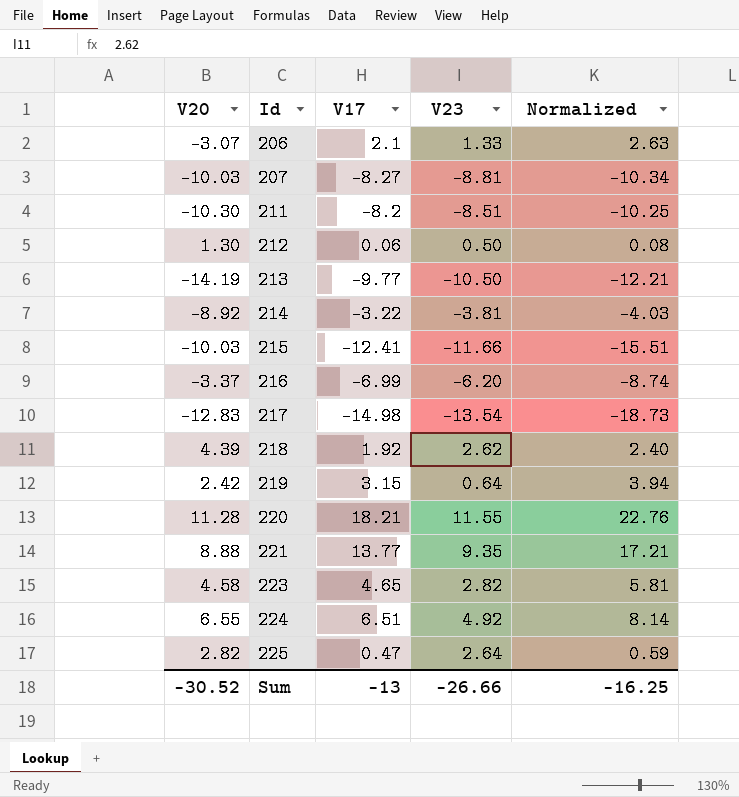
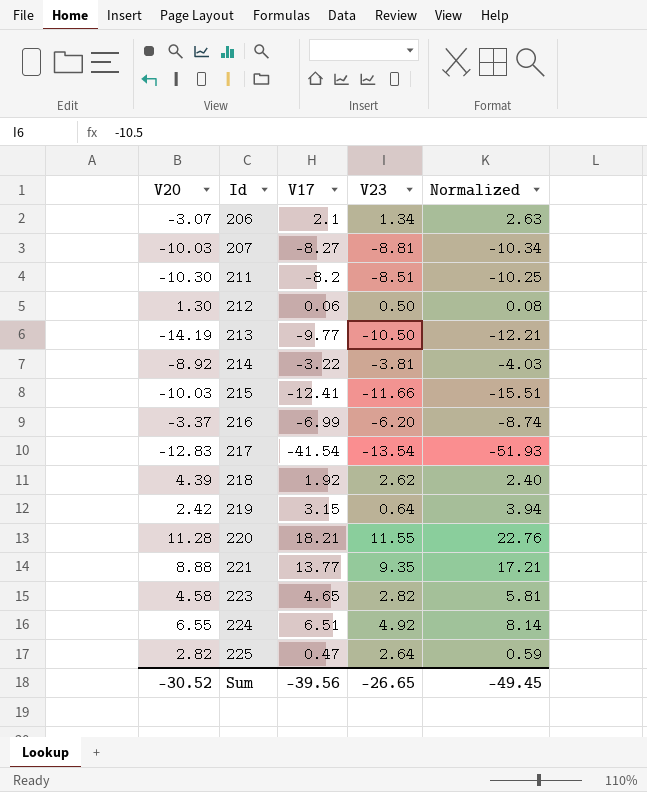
206 | V23: 1.33 -> 1.34
217 | V17: -14.98 -> -41.54
217 | Normalized: -18.73 -> -51.93
Sum | V17: -13 -> -39.56
Sum | V23: -26.66 -> -26.65
Sum | Normalized: -16.25 -> -49.45

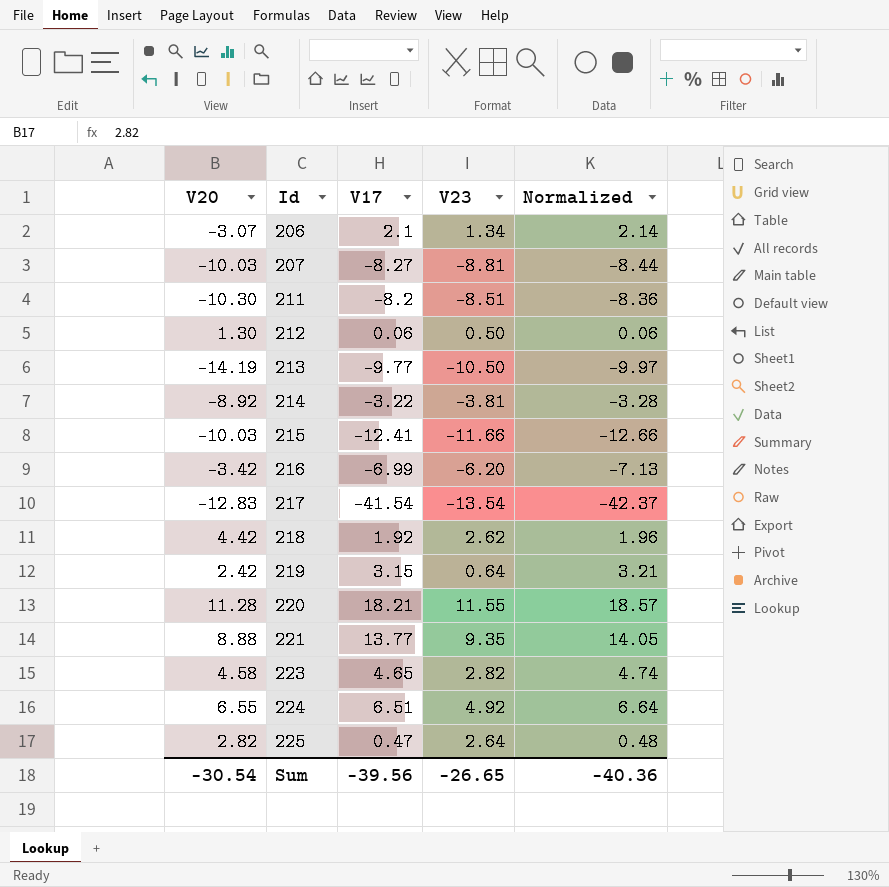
column Normalized | formula: [V17] * 1.25 -> [V17] * 1.02
216 | V20: -3.37 -> -3.42
218 | V20: 4.39 -> 4.42
Sum | V20: -30.52 -> -30.54
Sum | Normalized: -49.45 -> -40.36

